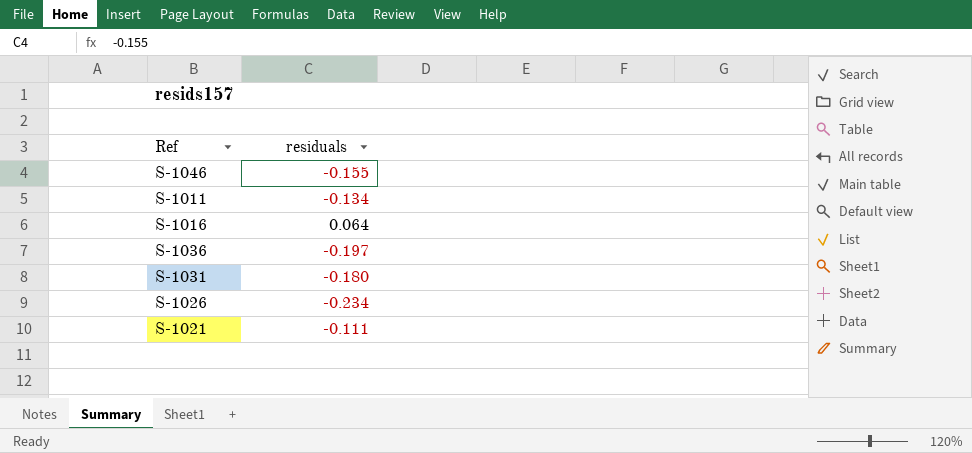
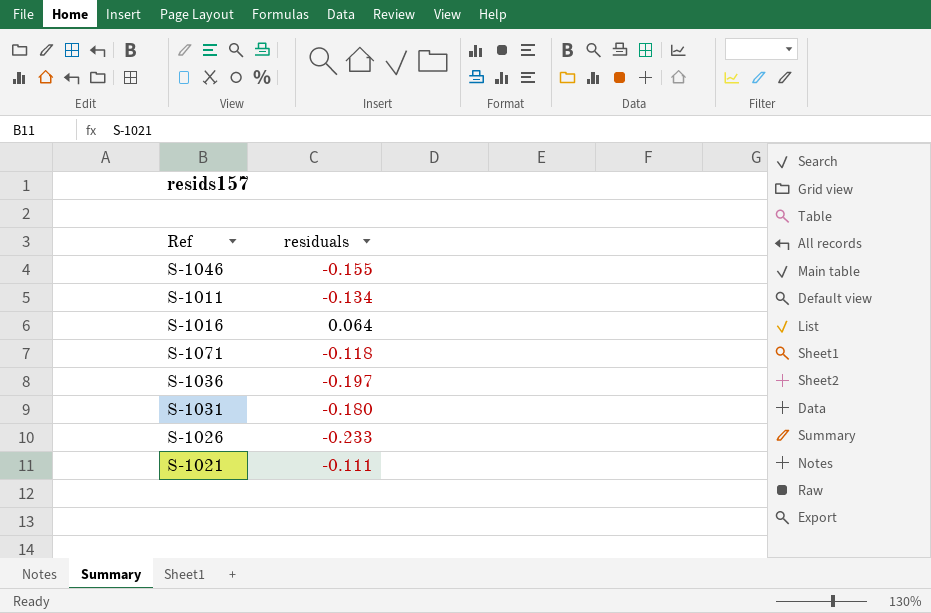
row S-1071: none -> -0.118
S-1026 | residuals: -0.234 -> -0.233

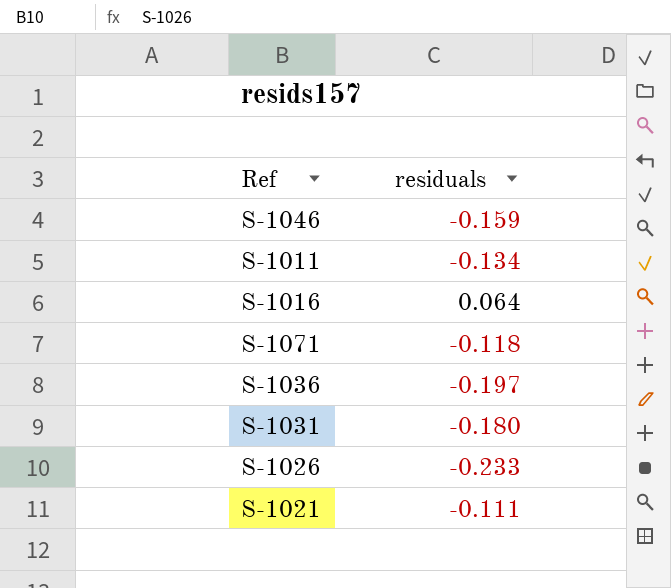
S-1046 | residuals: -0.155 -> -0.159

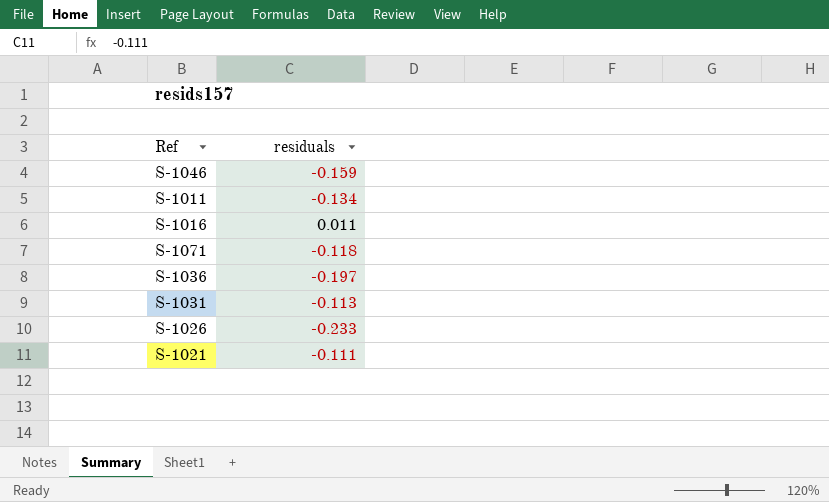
S-1016 | residuals: 0.064 -> 0.011
S-1031 | residuals: -0.180 -> -0.113

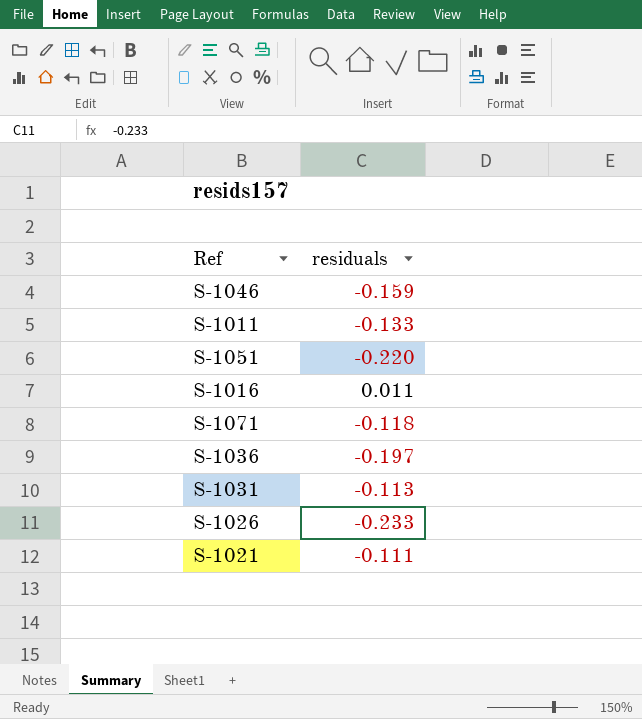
S-1011 | residuals: -0.134 -> -0.133
row S-1051: none -> -0.220

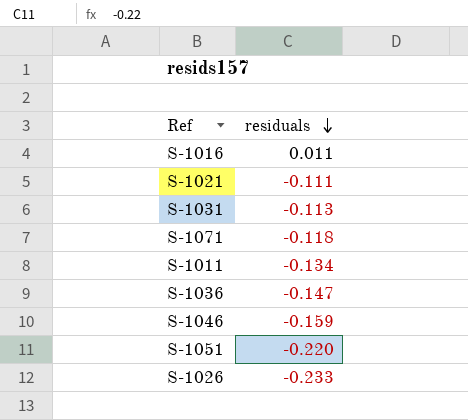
row order: none -> residuals descending
S-1011 | residuals: -0.133 -> -0.134
S-1036 | residuals: -0.197 -> -0.147

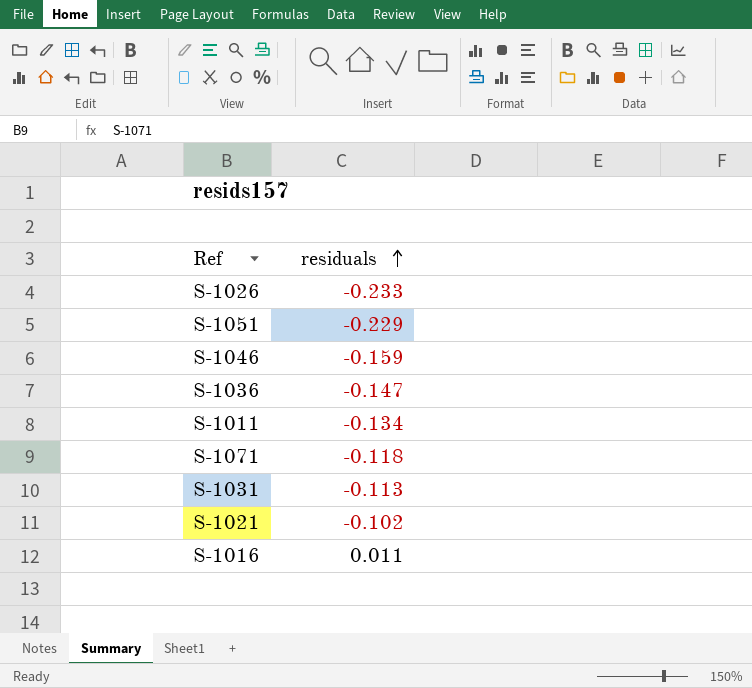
row order: residuals descending -> residuals ascending
S-1051 | residuals: -0.220 -> -0.229
S-1021 | residuals: -0.111 -> -0.102

